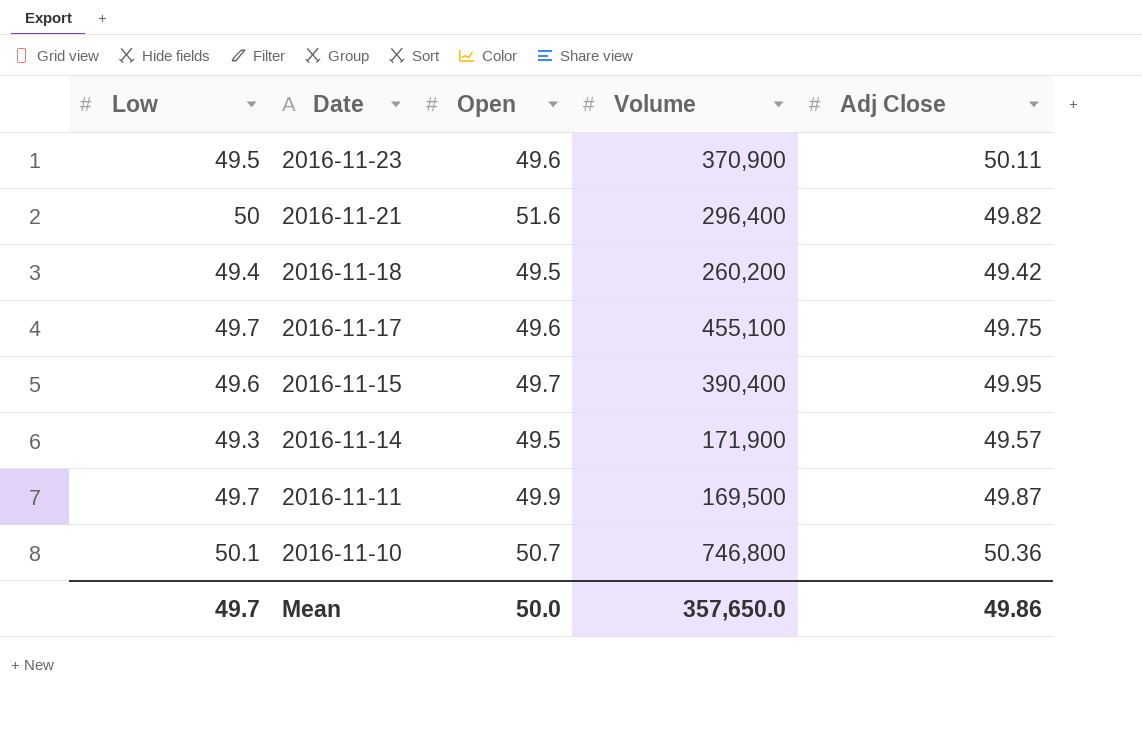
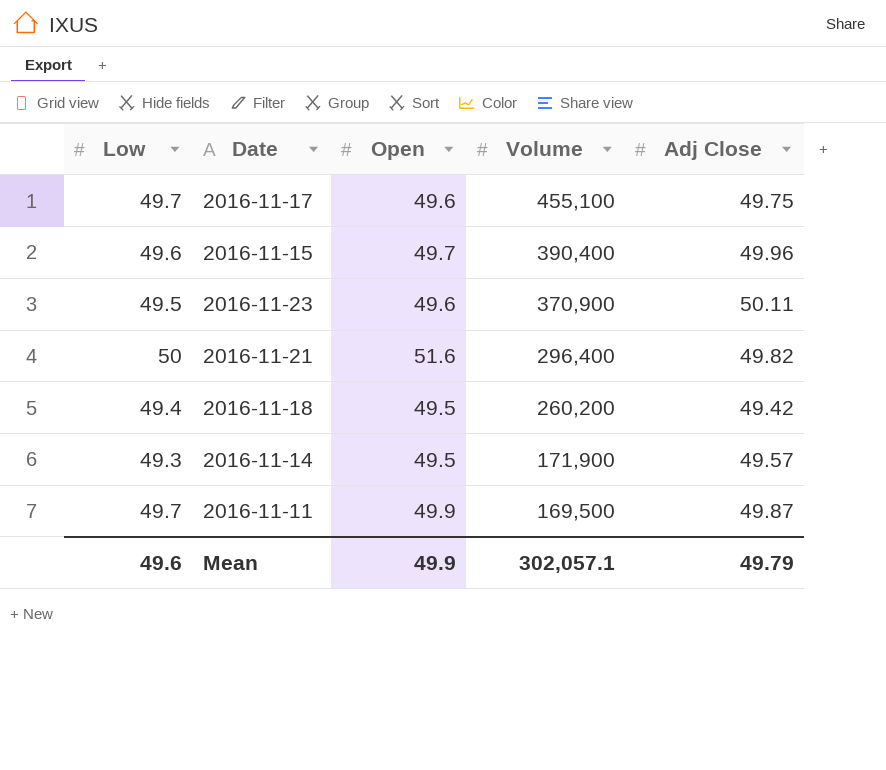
row order: Date descending -> Volume descending
row 2016-11-10: 50.1 | 50.7 | 746,800 | 50.36 -> none
2016-11-15 | Adj Close: 49.95 -> 49.96
Mean | Low: 49.7 -> 49.6
Mean | Open: 50.0 -> 49.9
Mean | Volume: 357,650.0 -> 302,057.1
Mean | Adj Close: 49.86 -> 49.79

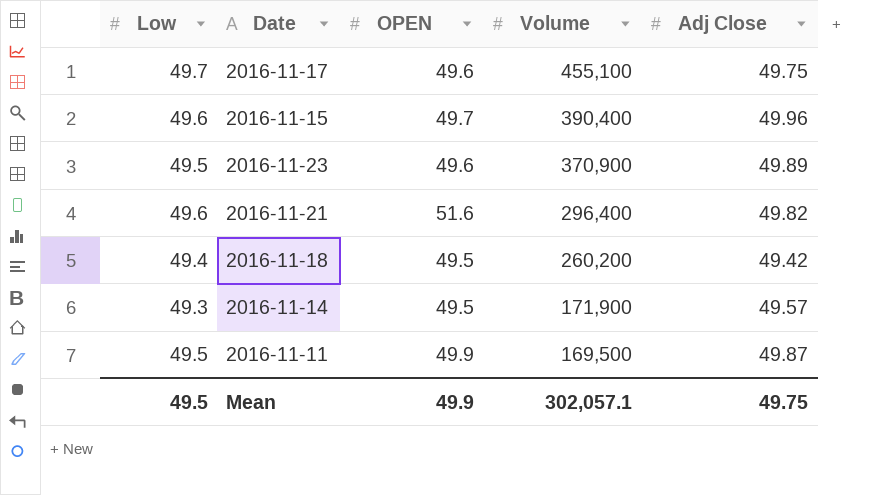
column name: Open -> OPEN
2016-11-23 | Adj Close: 50.11 -> 49.89
2016-11-21 | Low: 50 -> 49.6
2016-11-11 | Low: 49.7 -> 49.5
Mean | Low: 49.6 -> 49.5
Mean | Adj Close: 49.79 -> 49.75

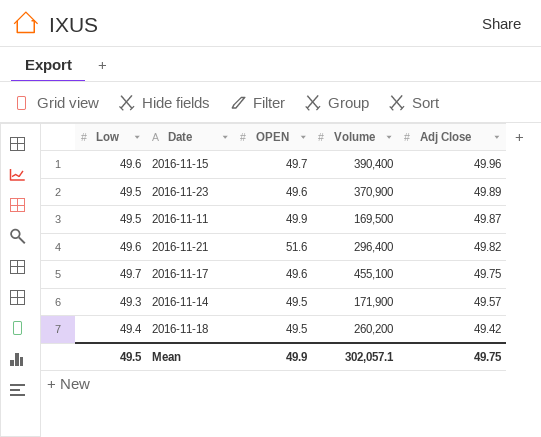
row order: Volume descending -> Adj Close descending

